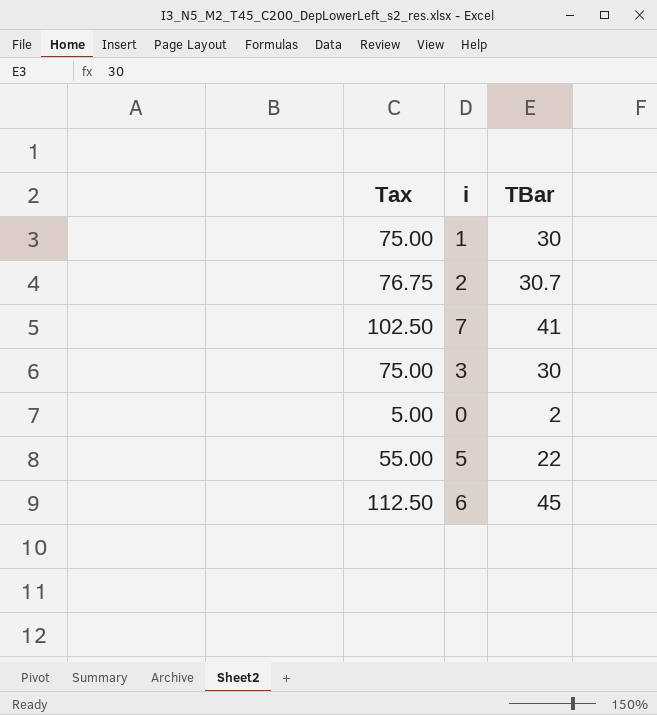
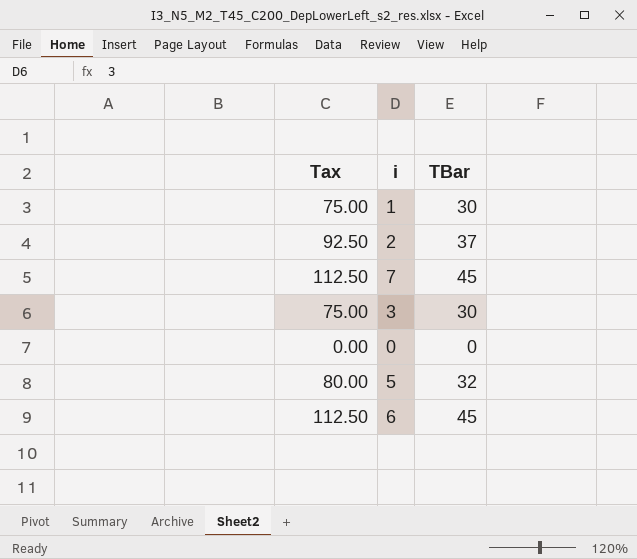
2 | Tax: 76.75 -> 92.50
2 | TBar: 30.7 -> 37
7 | Tax: 102.50 -> 112.50
7 | TBar: 41 -> 45
0 | Tax: 5.00 -> 0.00
0 | TBar: 2 -> 0
5 | Tax: 55.00 -> 80.00
5 | TBar: 22 -> 32

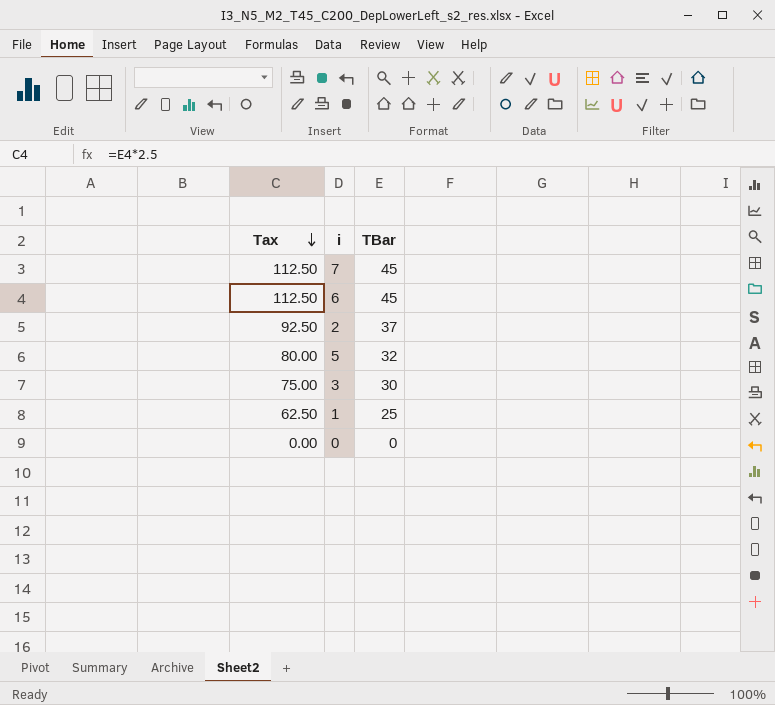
row order: none -> Tax descending
1 | Tax: 75.00 -> 62.50
1 | TBar: 30 -> 25

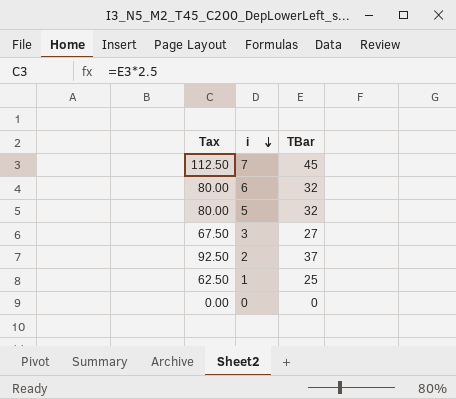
row order: Tax descending -> i descending
6 | Tax: 112.50 -> 80.00
6 | TBar: 45 -> 32
3 | Tax: 75.00 -> 67.50
3 | TBar: 30 -> 27

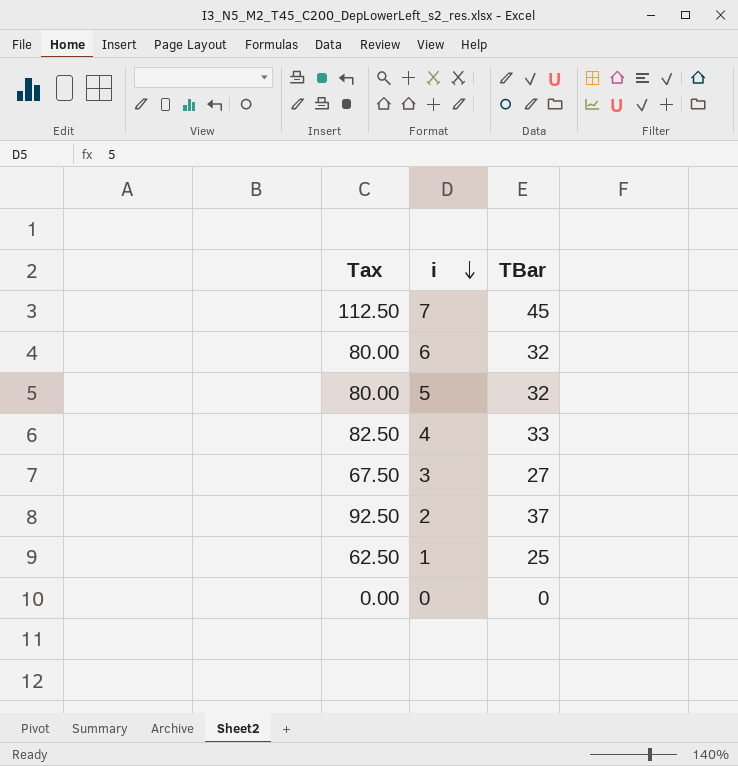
row 4: none -> 82.50 | 33

